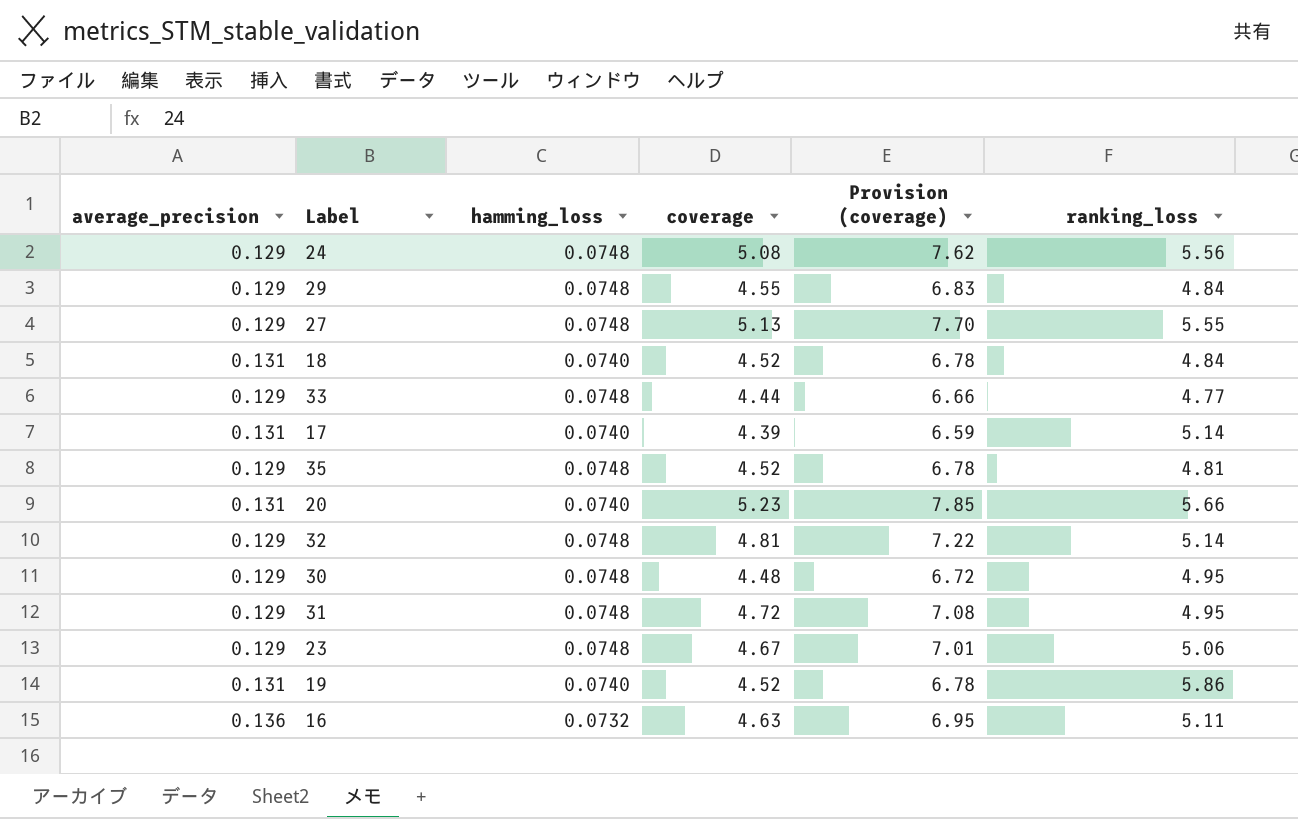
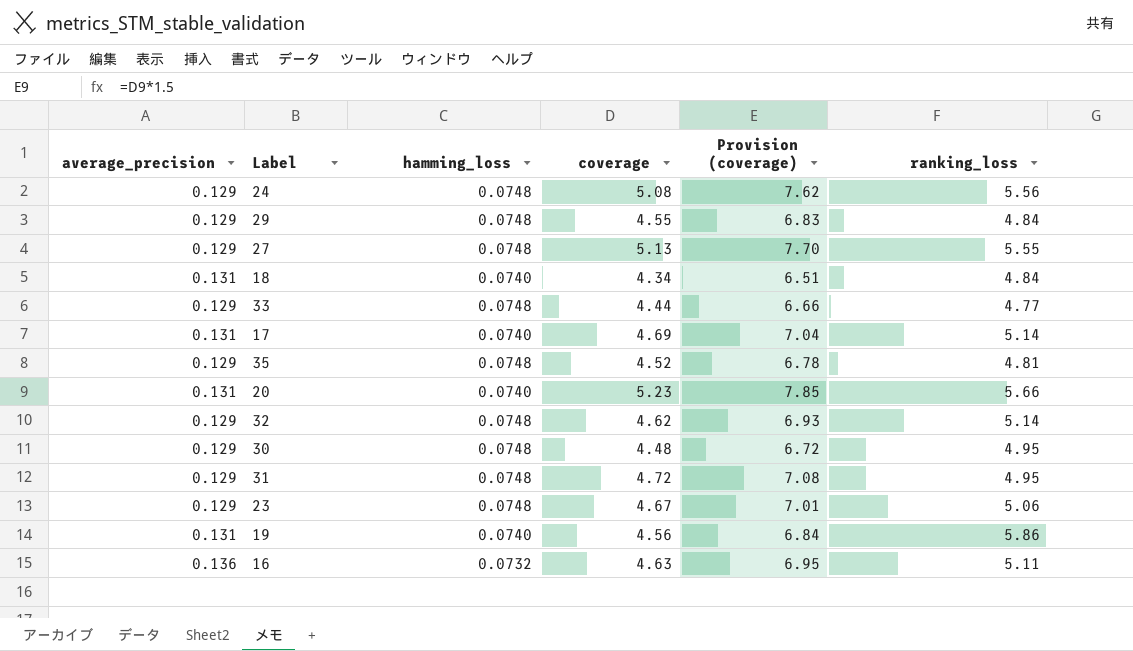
18 | coverage: 4.52 -> 4.34
18 | Provision (coverage): 6.78 -> 6.51
17 | coverage: 4.39 -> 4.69
17 | Provision (coverage): 6.59 -> 7.04
32 | coverage: 4.81 -> 4.62
32 | Provision (coverage): 7.22 -> 6.93
19 | coverage: 4.52 -> 4.56
19 | Provision (coverage): 6.78 -> 6.84

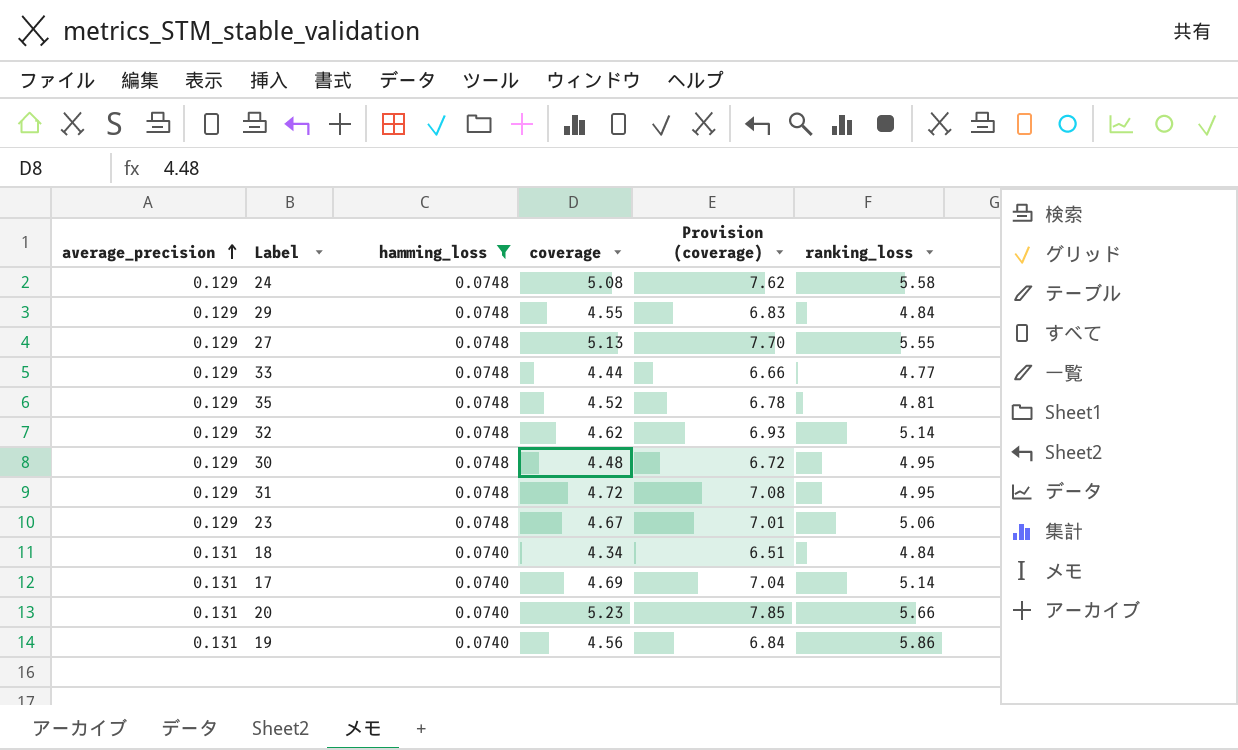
filter: none -> hamming_loss != 0.0732
row order: none -> average_precision ascending
24 | ranking_loss: 5.56 -> 5.58

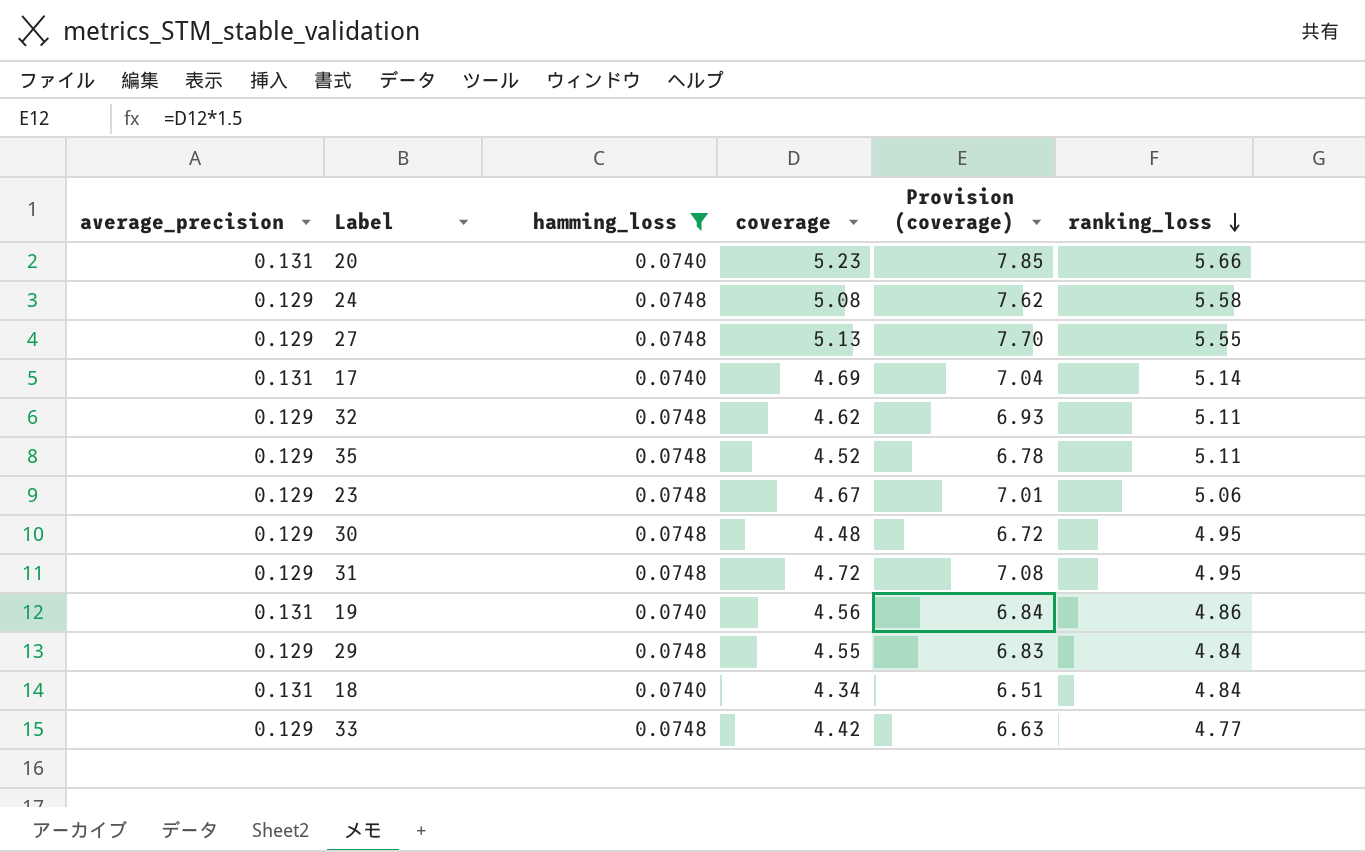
row order: average_precision ascending -> ranking_loss descending
32 | ranking_loss: 5.14 -> 5.11
35 | ranking_loss: 4.81 -> 5.11
19 | ranking_loss: 5.86 -> 4.86
33 | coverage: 4.44 -> 4.42
33 | Provision (coverage): 6.66 -> 6.63

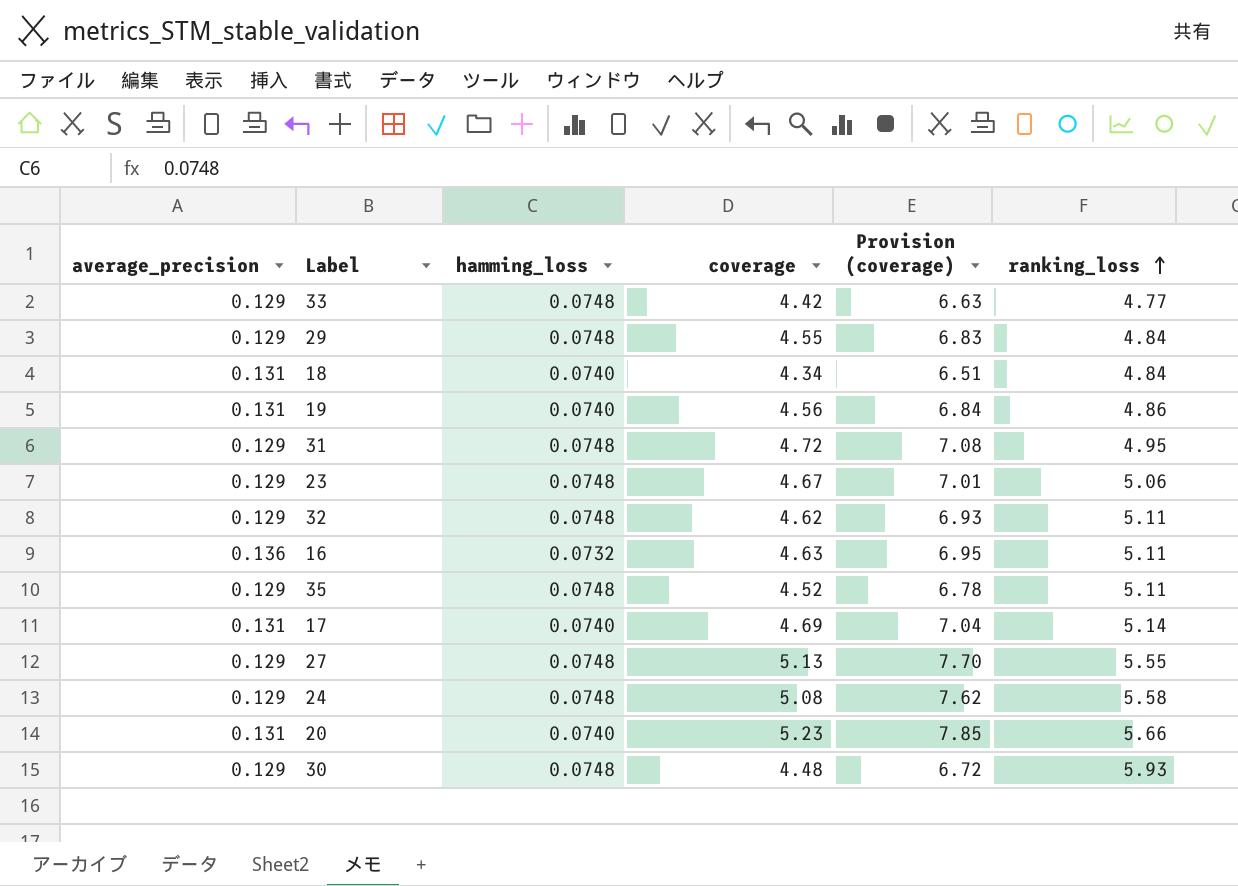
filter: hamming_loss != 0.0732 -> none
row order: ranking_loss descending -> ranking_loss ascending
30 | ranking_loss: 4.95 -> 5.93

